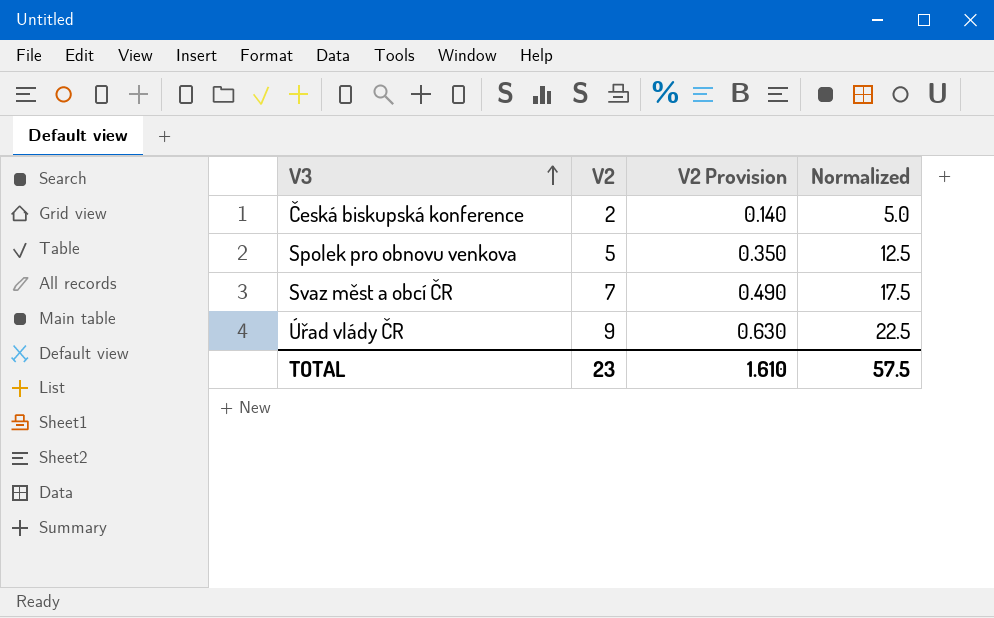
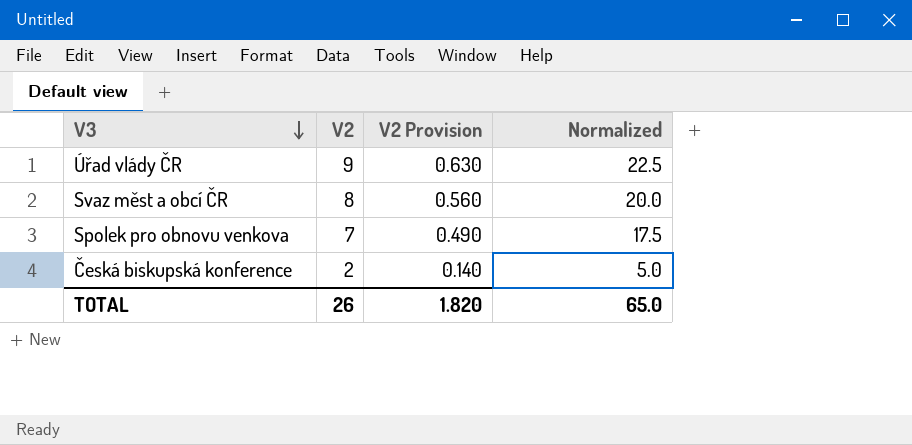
row order: V3 ascending -> V3 descending
Svaz měst a obcí ČR | V2: 7 -> 8
Svaz měst a obcí ČR | V2 Provision: 0.490 -> 0.560
Svaz měst a obcí ČR | Normalized: 17.5 -> 20.0
Spolek pro obnovu venkova | V2: 5 -> 7
Spolek pro obnovu venkova | V2 Provision: 0.350 -> 0.490
Spolek pro obnovu venkova | Normalized: 12.5 -> 17.5
TOTAL | V2: 23 -> 26
TOTAL | V2 Provision: 1.610 -> 1.820
TOTAL | Normalized: 57.5 -> 65.0

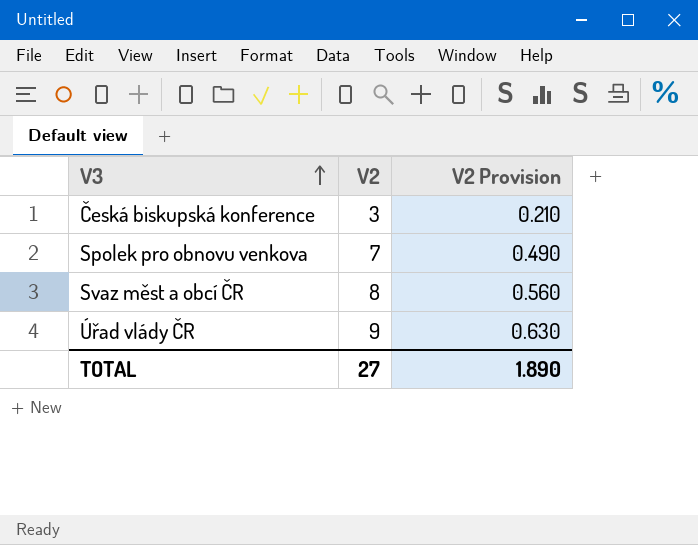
row order: V3 descending -> V3 ascending
column Normalized | formula: [V2] * 2.5 -> none
Česká biskupská konference | V2: 2 -> 3
Česká biskupská konference | V2 Provision: 0.140 -> 0.210
TOTAL | V2: 26 -> 27
TOTAL | V2 Provision: 1.820 -> 1.890

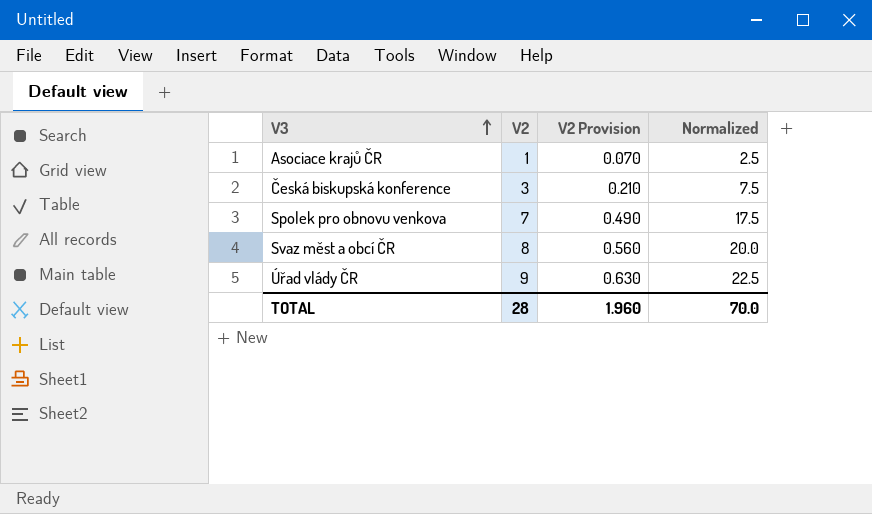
column Normalized | formula: none -> [V2] * 2.5
row Asociace krajů ČR: none -> 1 | 0.070 | 2.5
TOTAL | V2: 27 -> 28
TOTAL | V2 Provision: 1.890 -> 1.960

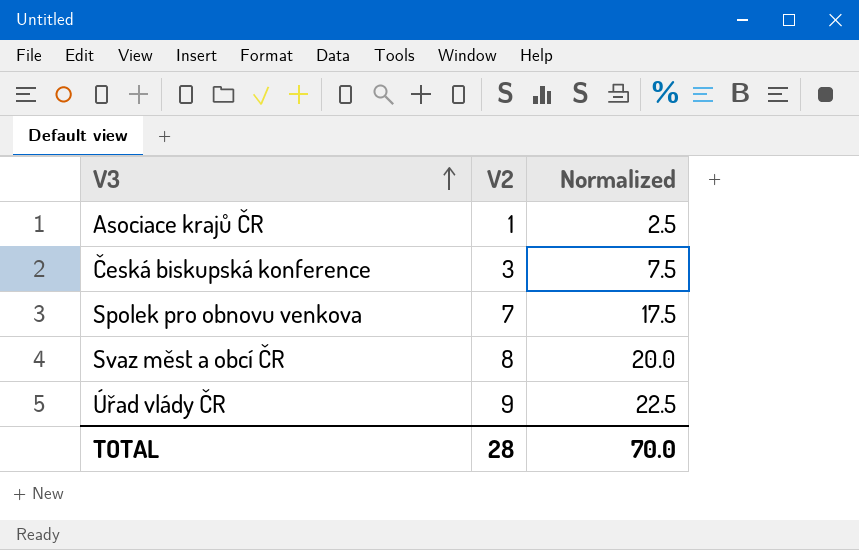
column V2 Provision | formula: [V2] * 0.07 -> none

